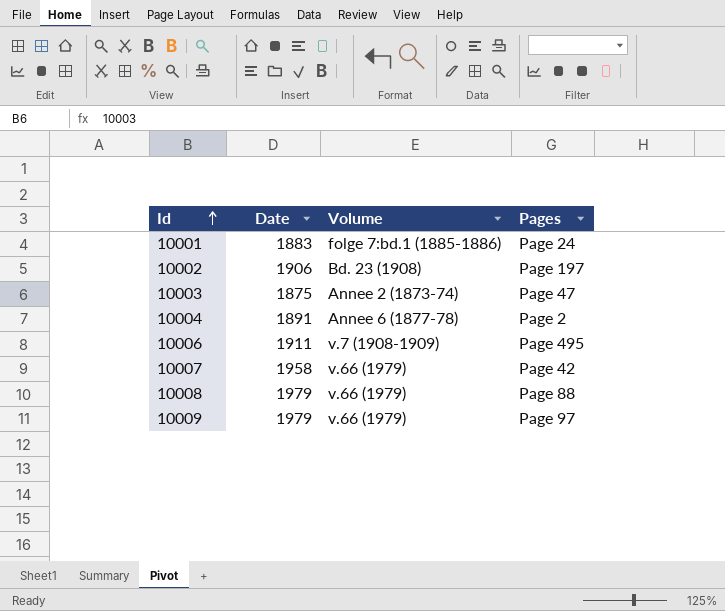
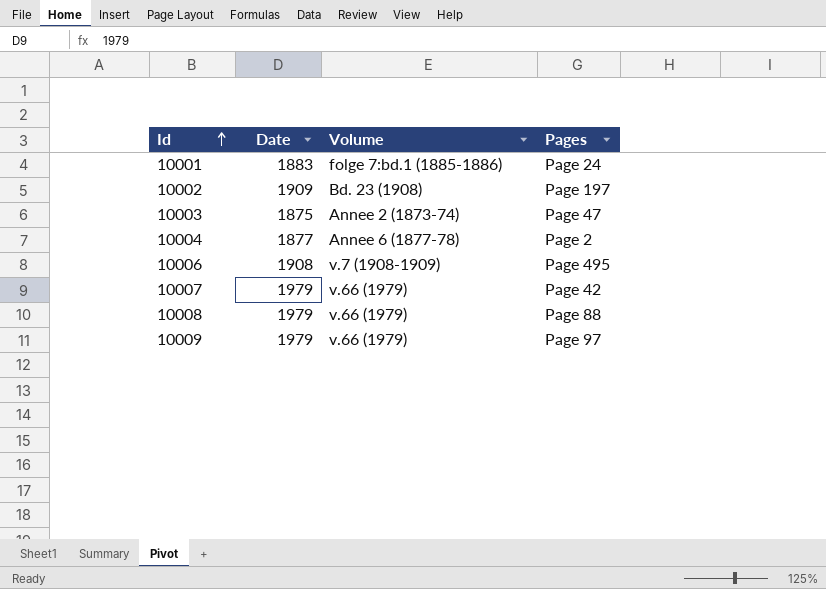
10002 | Date: 1906 -> 1909
10004 | Date: 1891 -> 1877
10006 | Date: 1911 -> 1908
10007 | Date: 1958 -> 1979

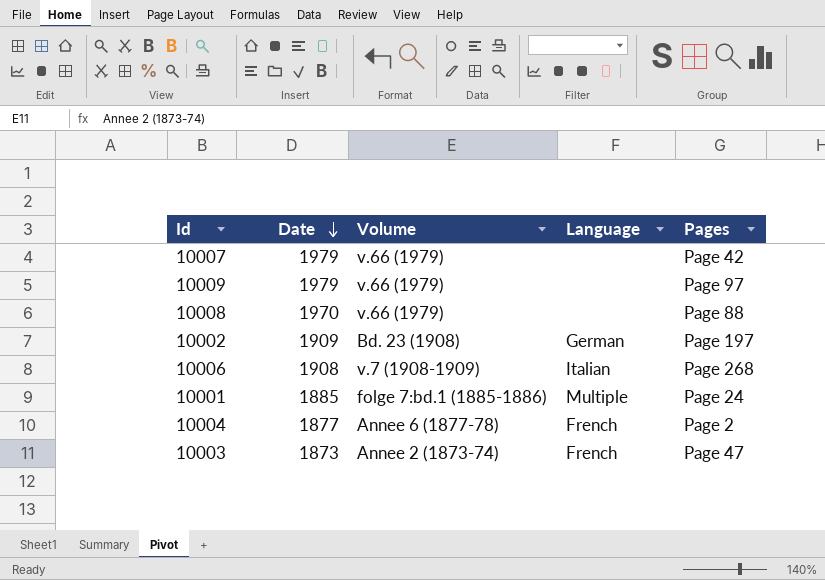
row order: Id ascending -> Date descending
column Language | position: none -> 4
10008 | Date: 1979 -> 1970
10006 | Pages: Page 495 -> Page 268
10001 | Date: 1883 -> 1885
10003 | Date: 1875 -> 1873

